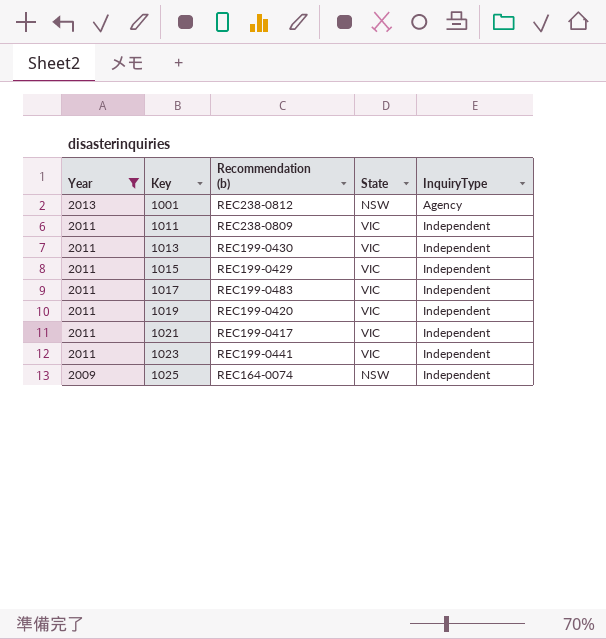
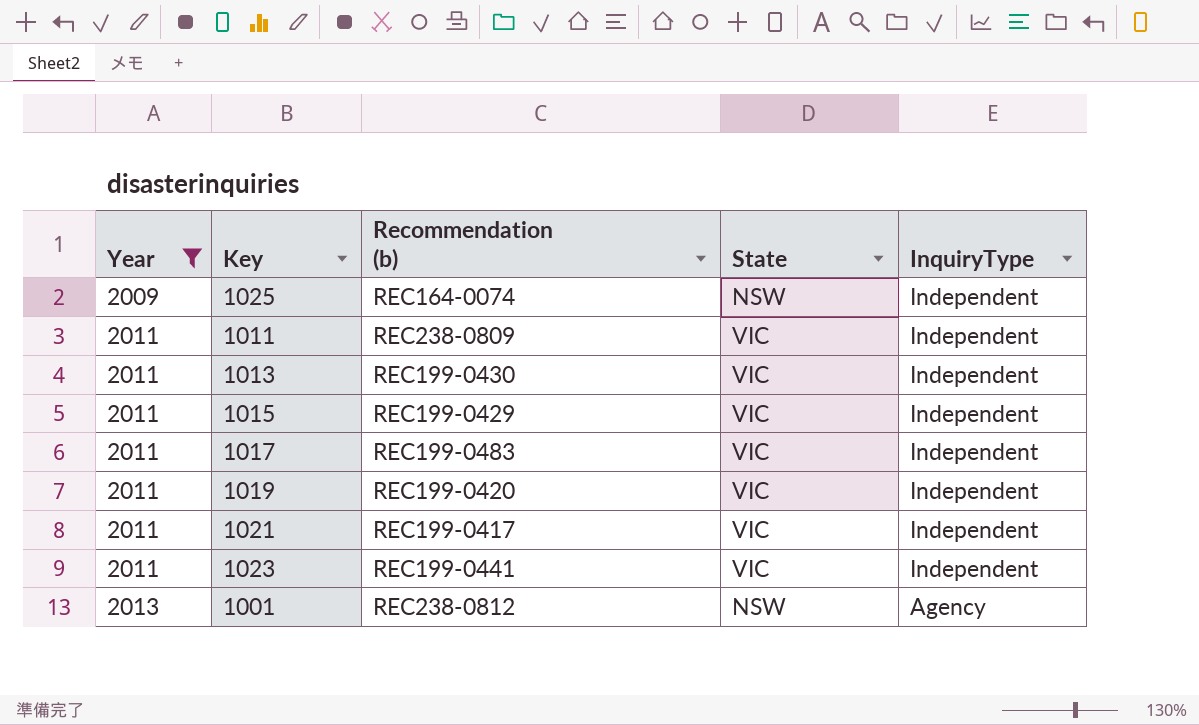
row order: Year descending -> Year ascending

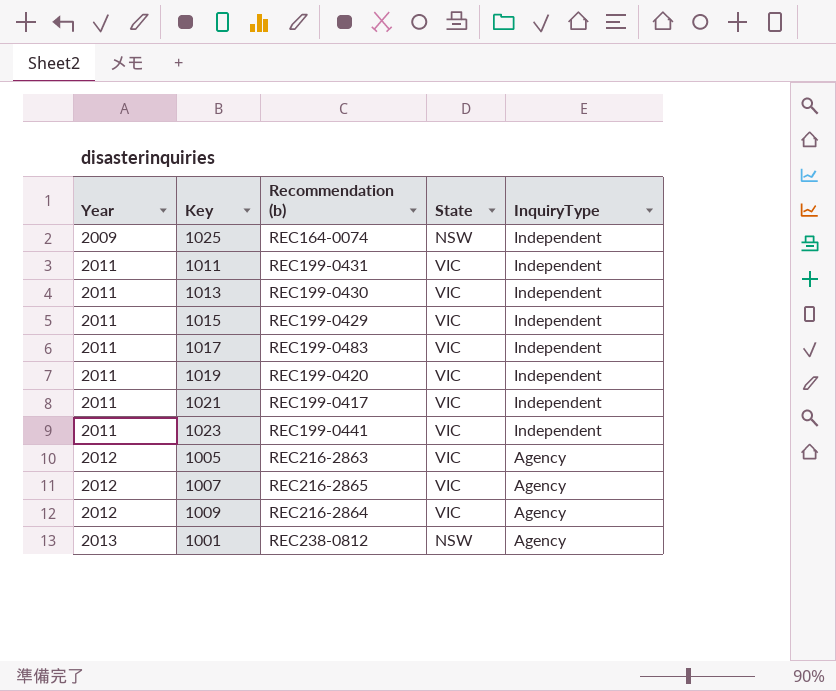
filter: Year != 2012 -> none
1011 | Recommendation (b): REC238-0809 -> REC199-0431

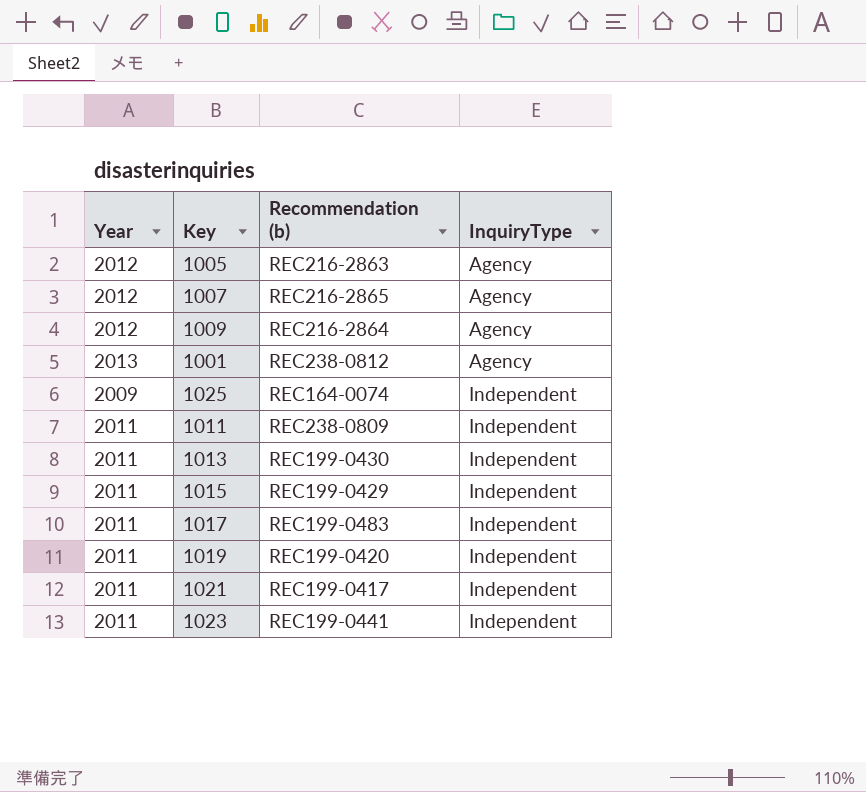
row order: Year ascending -> InquiryType ascending
column State | position: 4 -> none
1011 | Recommendation (b): REC199-0431 -> REC238-0809

